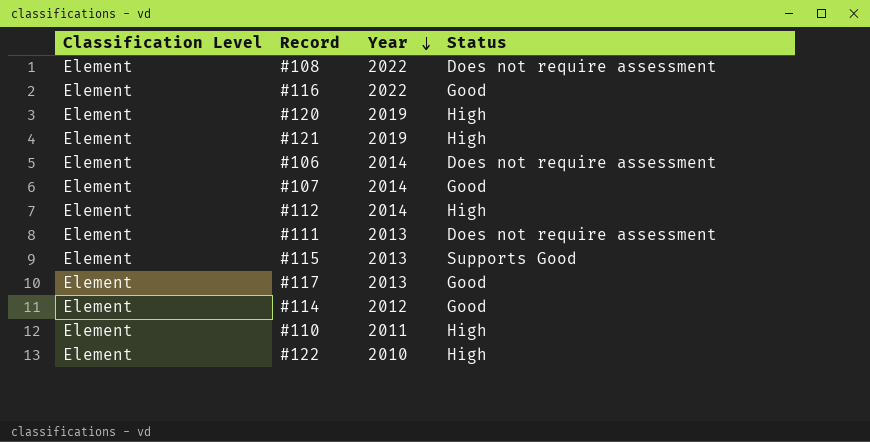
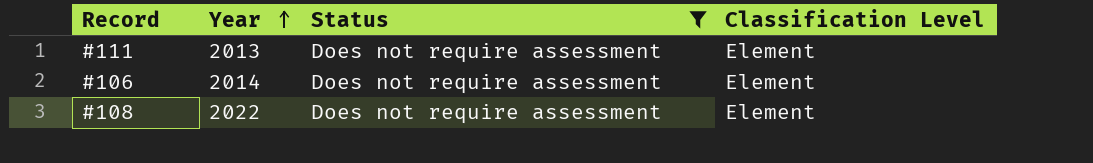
filter: none -> Status = Does not require assessment
row order: Year descending -> Year ascending
column Classification Level | position: 1 -> 4

